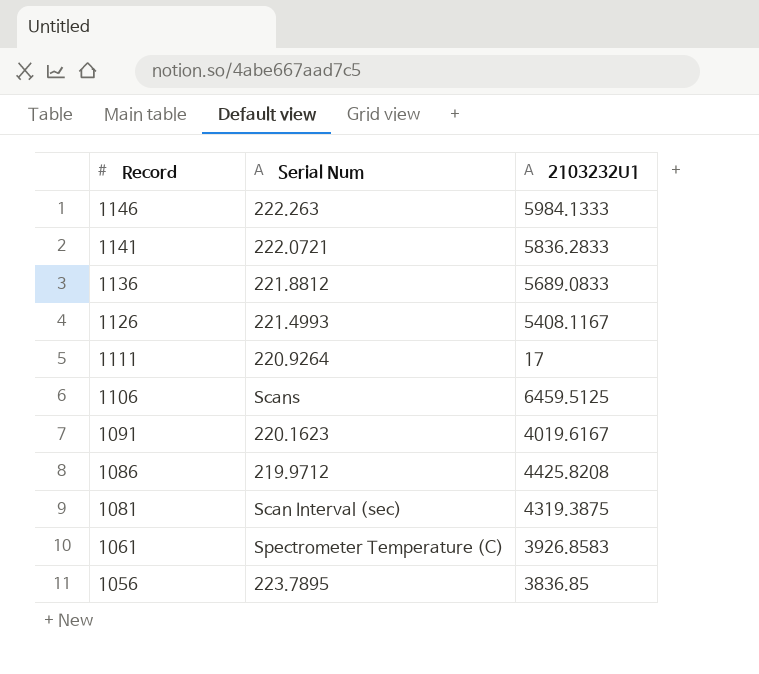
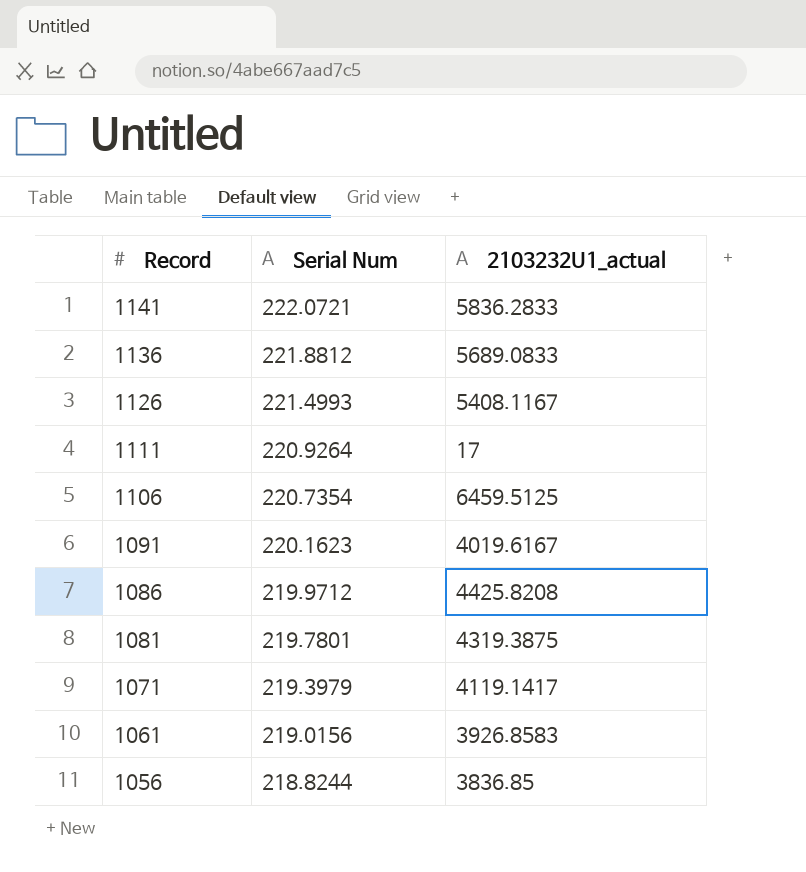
column name: 2103232U1 -> 2103232U1_actual
row 1146: 222.263 | 5984.1333 -> none
1106 | Serial Num: Scans -> 220.7354
1081 | Serial Num: Scan Interval (sec) -> 219.7801
row 1071: none -> 219.3979 | 4119.1417
1061 | Serial Num: Spectrometer Temperature (C) -> 219.0156
1056 | Serial Num: 223.7895 -> 218.8244

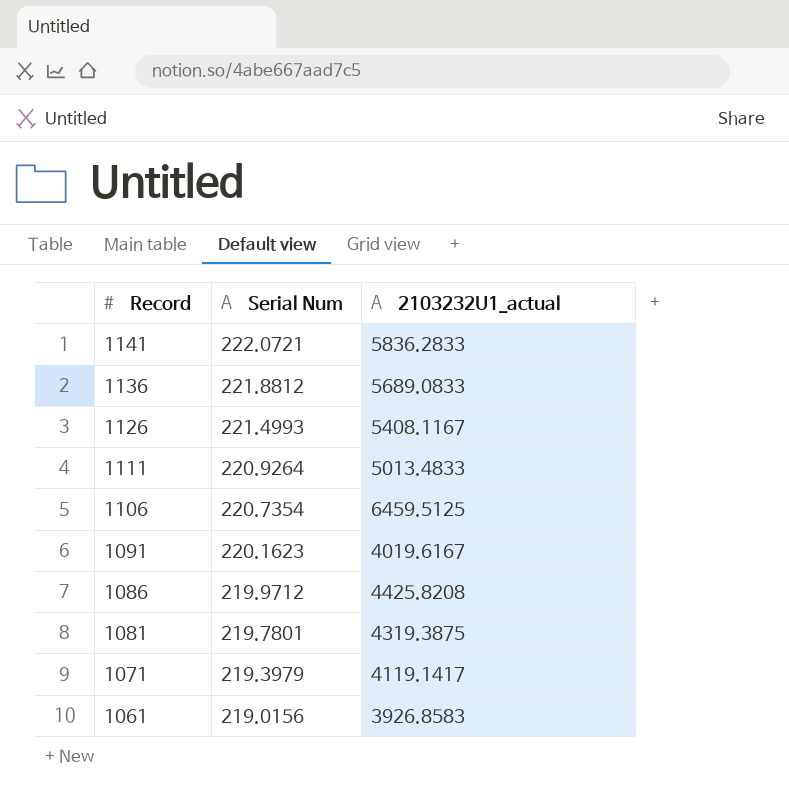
row 1056: 218.8244 | 3836.85 -> none
1111 | 2103232U1_actual: 17 -> 5013.4833

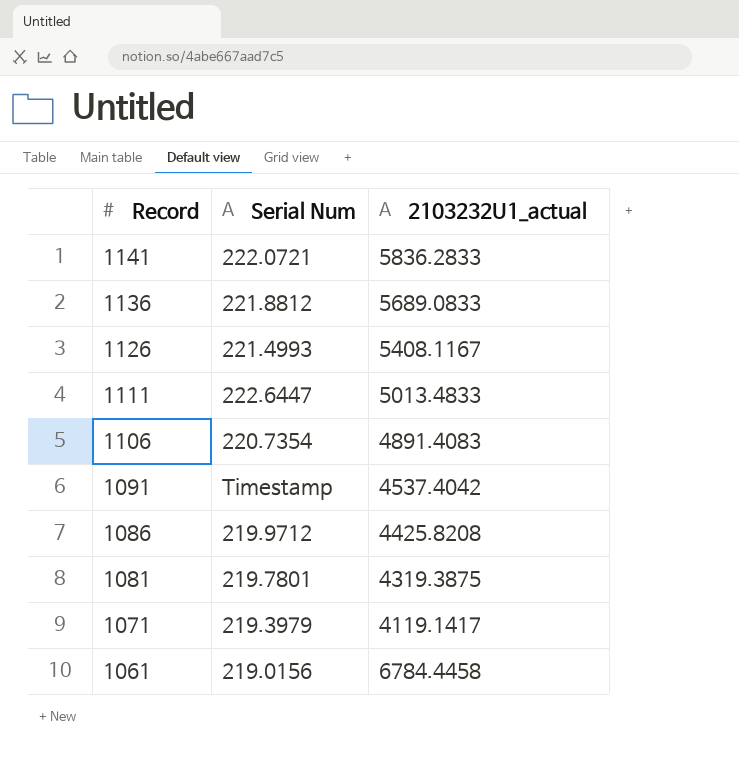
1111 | Serial Num: 220.9264 -> 222.6447
1106 | 2103232U1_actual: 6459.5125 -> 4891.4083
1091 | Serial Num: 220.1623 -> Timestamp
1091 | 2103232U1_actual: 4019.6167 -> 4537.4042
1061 | 2103232U1_actual: 3926.8583 -> 6784.4458

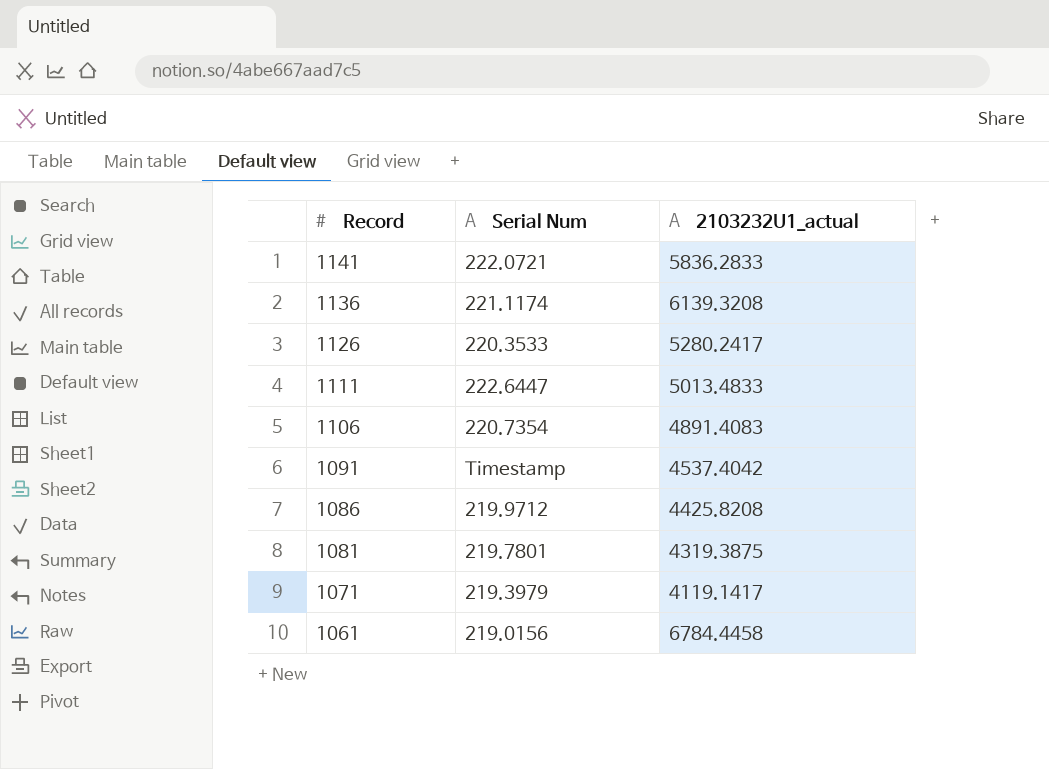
1136 | Serial Num: 221.8812 -> 221.1174
1136 | 2103232U1_actual: 5689.0833 -> 6139.3208
1126 | Serial Num: 221.4993 -> 220.3533
1126 | 2103232U1_actual: 5408.1167 -> 5280.2417

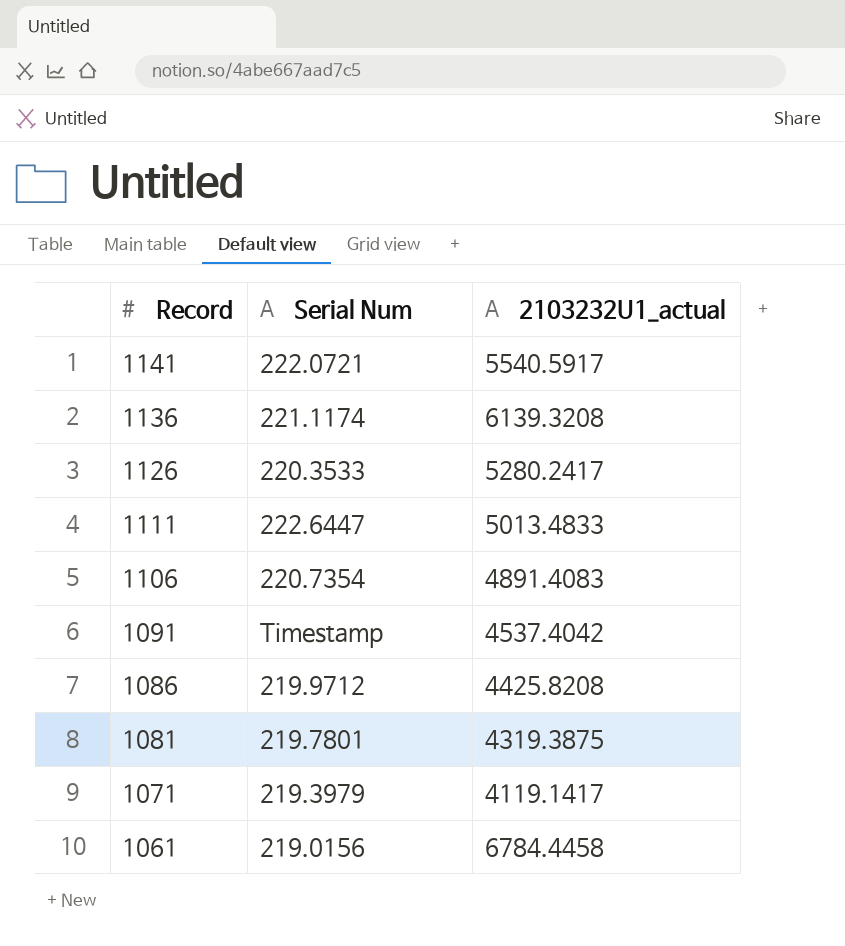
1141 | 2103232U1_actual: 5836.2833 -> 5540.5917

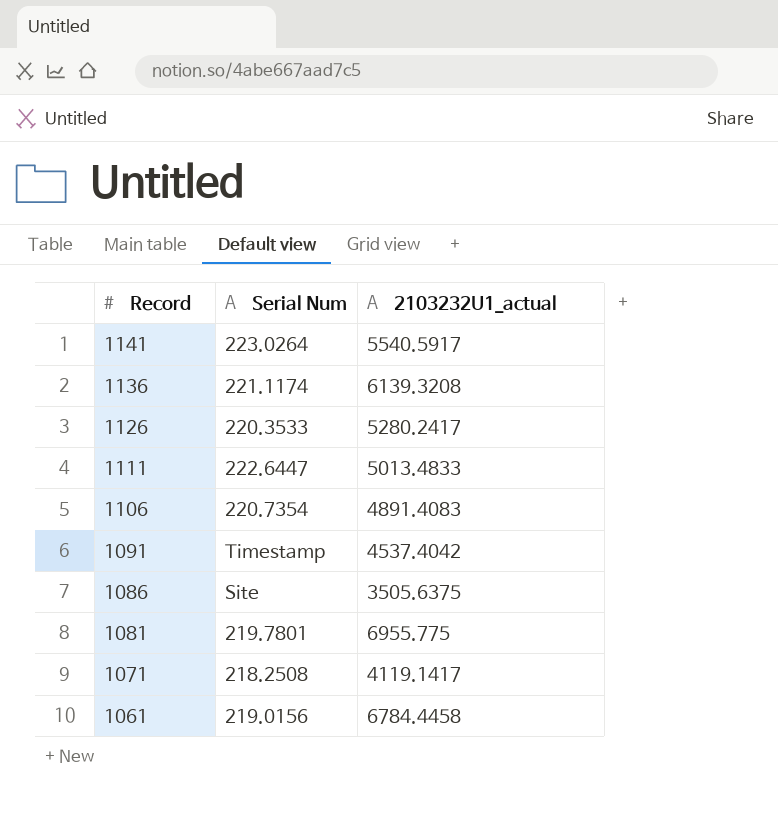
1141 | Serial Num: 222.0721 -> 223.0264
1086 | Serial Num: 219.9712 -> Site
1086 | 2103232U1_actual: 4425.8208 -> 3505.6375
1081 | 2103232U1_actual: 4319.3875 -> 6955.775
1071 | Serial Num: 219.3979 -> 218.2508

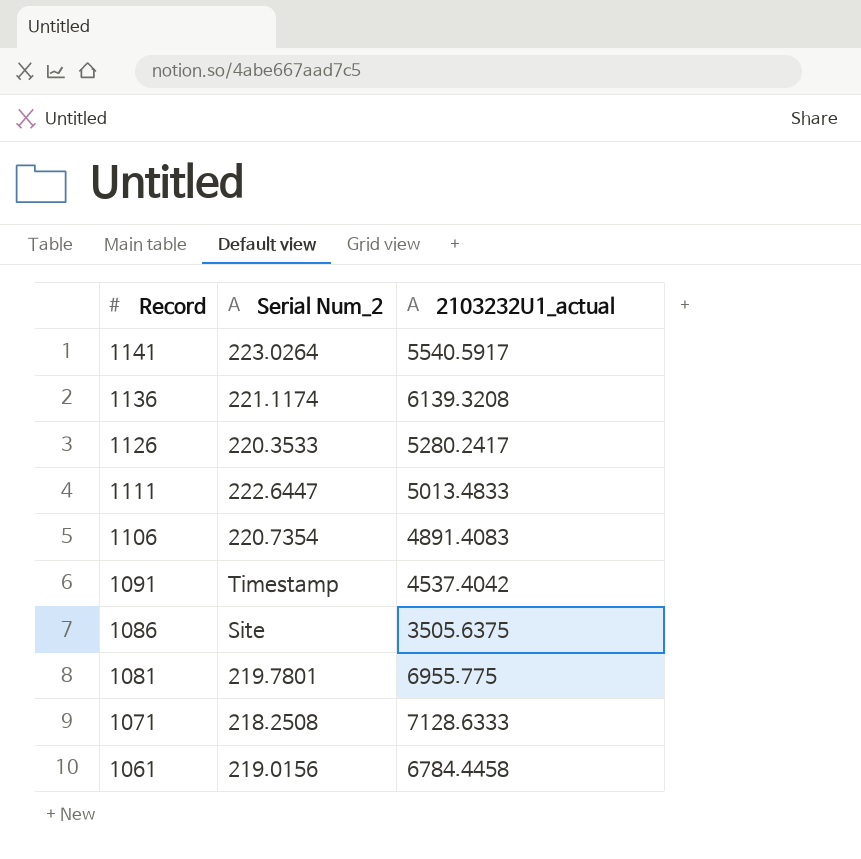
column name: Serial Num -> Serial Num_2
1071 | 2103232U1_actual: 4119.1417 -> 7128.6333

